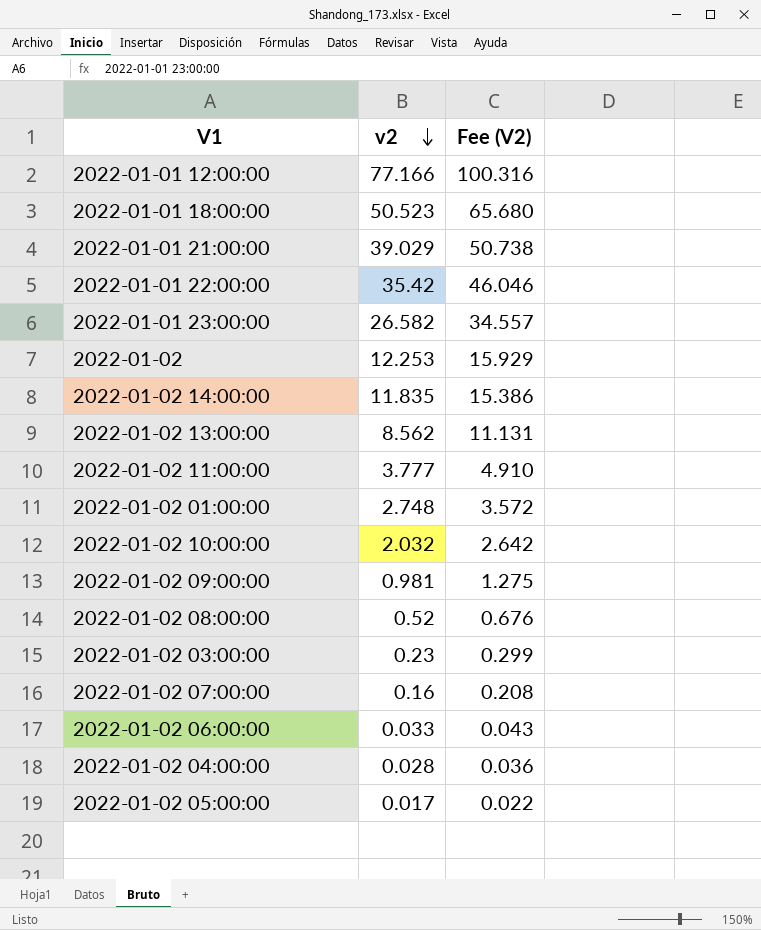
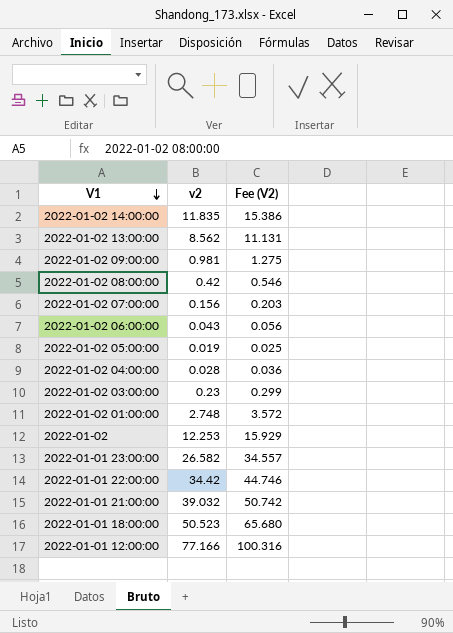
row order: v2 descending -> V1 descending
row 2022-01-02 11:00:00: 3.777 | 4.910 -> none
row 2022-01-02 10:00:00: 2.032 | 2.642 -> none
2022-01-02 08:00:00 | v2: 0.52 -> 0.42
2022-01-02 08:00:00 | Fee (V2): 0.676 -> 0.546
2022-01-02 07:00:00 | v2: 0.16 -> 0.156
2022-01-02 07:00:00 | Fee (V2): 0.208 -> 0.203
2022-01-02 06:00:00 | v2: 0.033 -> 0.043
2022-01-02 06:00:00 | Fee (V2): 0.043 -> 0.056
2022-01-02 05:00:00 | v2: 0.017 -> 0.019
2022-01-02 05:00:00 | Fee (V2): 0.022 -> 0.025
2022-01-01 22:00:00 | v2: 35.42 -> 34.42
2022-01-01 22:00:00 | Fee (V2): 46.046 -> 44.746
2022-01-01 21:00:00 | v2: 39.029 -> 39.032
2022-01-01 21:00:00 | Fee (V2): 50.738 -> 50.742

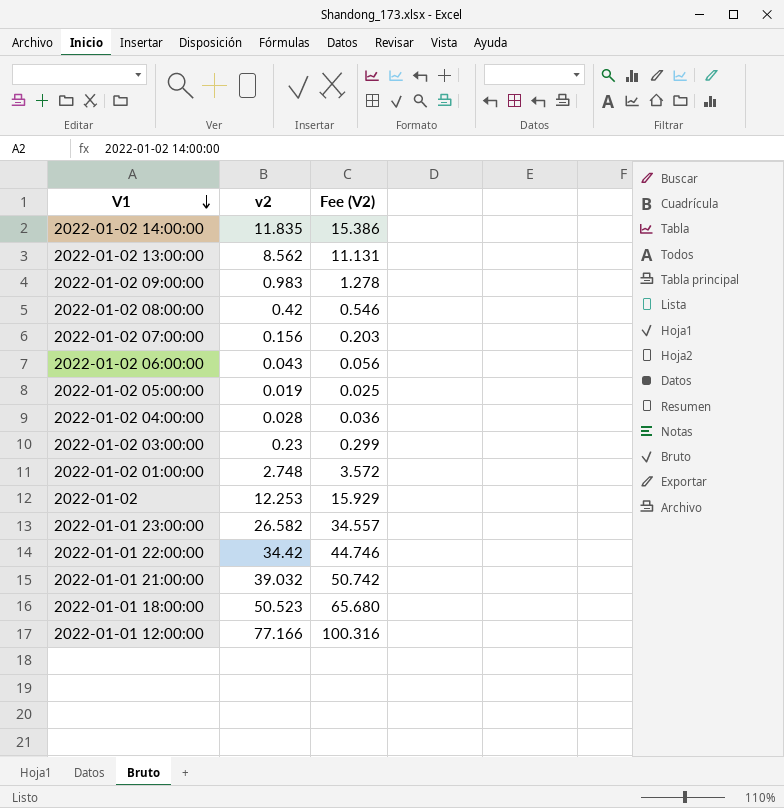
2022-01-02 09:00:00 | v2: 0.981 -> 0.983
2022-01-02 09:00:00 | Fee (V2): 1.275 -> 1.278

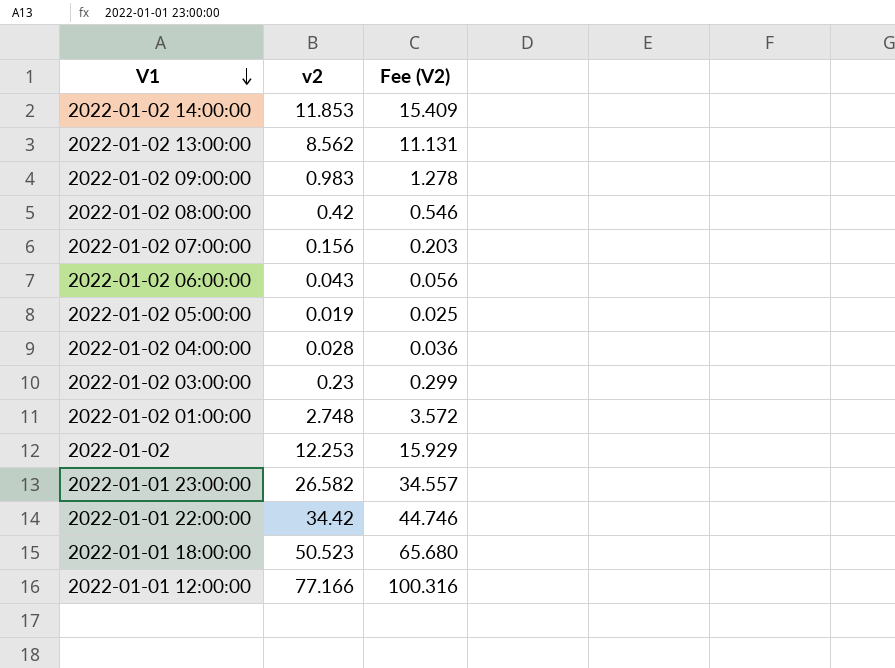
row 2022-01-01 21:00:00: 39.032 | 50.742 -> none
2022-01-02 14:00:00 | v2: 11.835 -> 11.853
2022-01-02 14:00:00 | Fee (V2): 15.386 -> 15.409

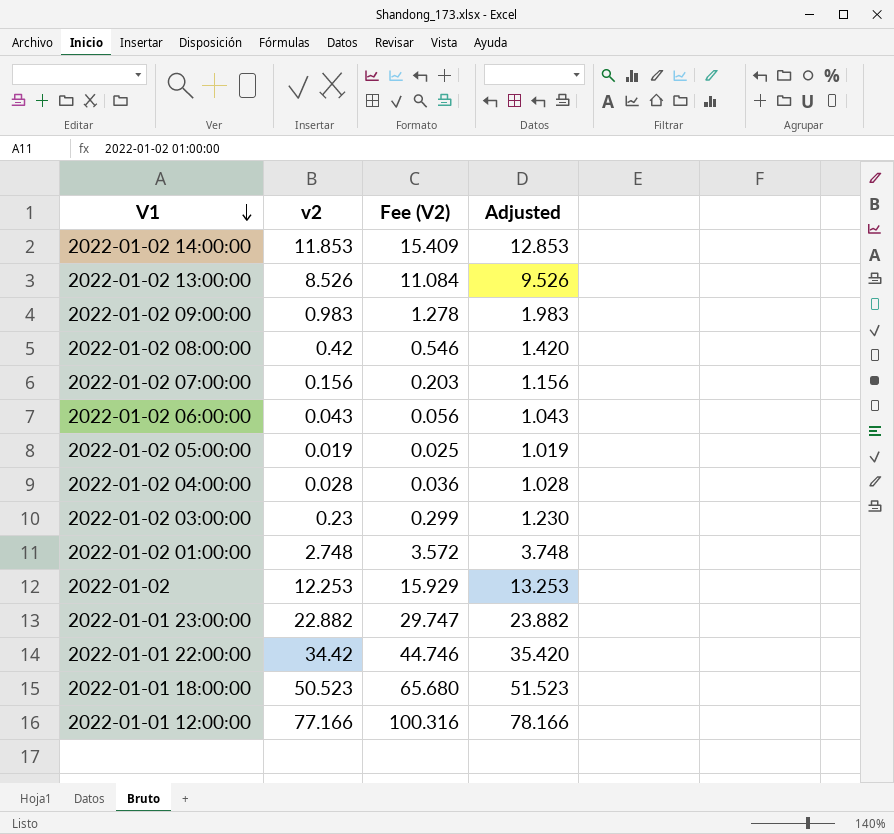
column Adjusted | formula: none -> [v2] + 1
2022-01-02 13:00:00 | v2: 8.562 -> 8.526
2022-01-02 13:00:00 | Fee (V2): 11.131 -> 11.084
2022-01-01 23:00:00 | v2: 26.582 -> 22.882
2022-01-01 23:00:00 | Fee (V2): 34.557 -> 29.747

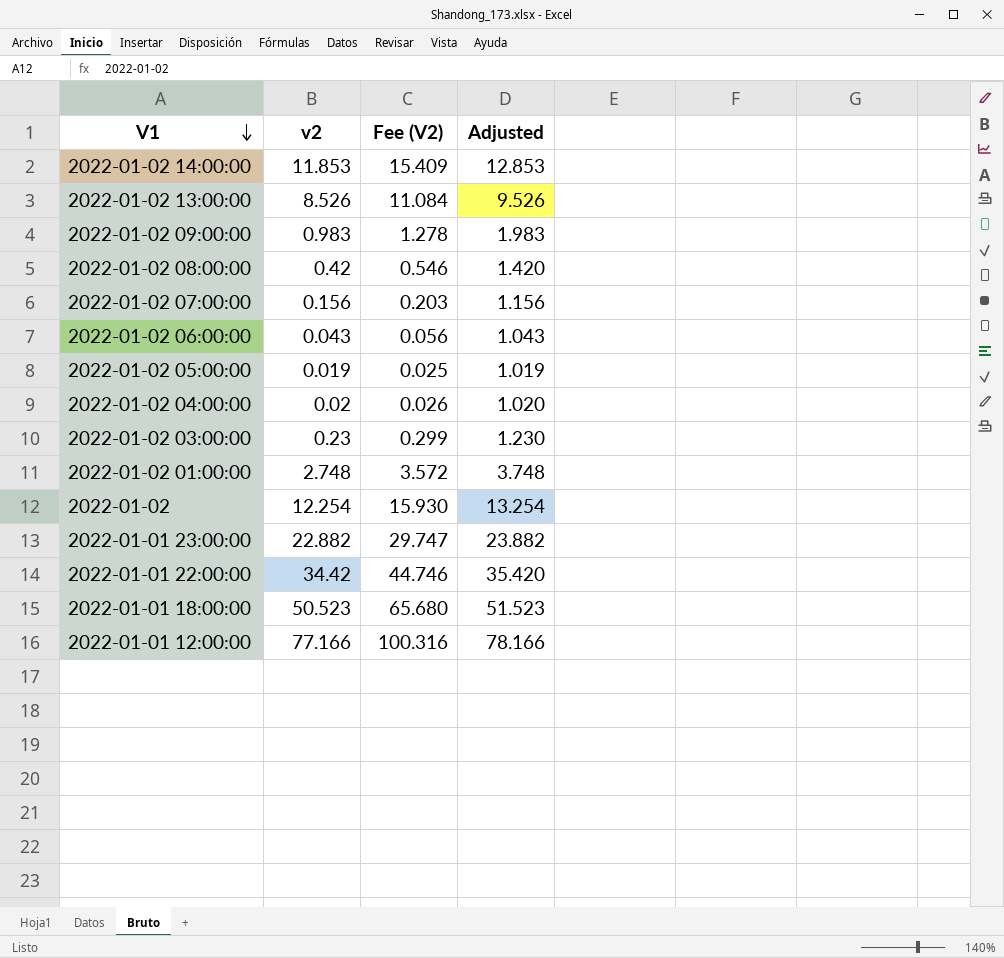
2022-01-02 04:00:00 | v2: 0.028 -> 0.02
2022-01-02 04:00:00 | Fee (V2): 0.036 -> 0.026
2022-01-02 04:00:00 | Adjusted: 1.028 -> 1.020
2022-01-02 | v2: 12.253 -> 12.254
2022-01-02 | Fee (V2): 15.929 -> 15.930
2022-01-02 | Adjusted: 13.253 -> 13.254

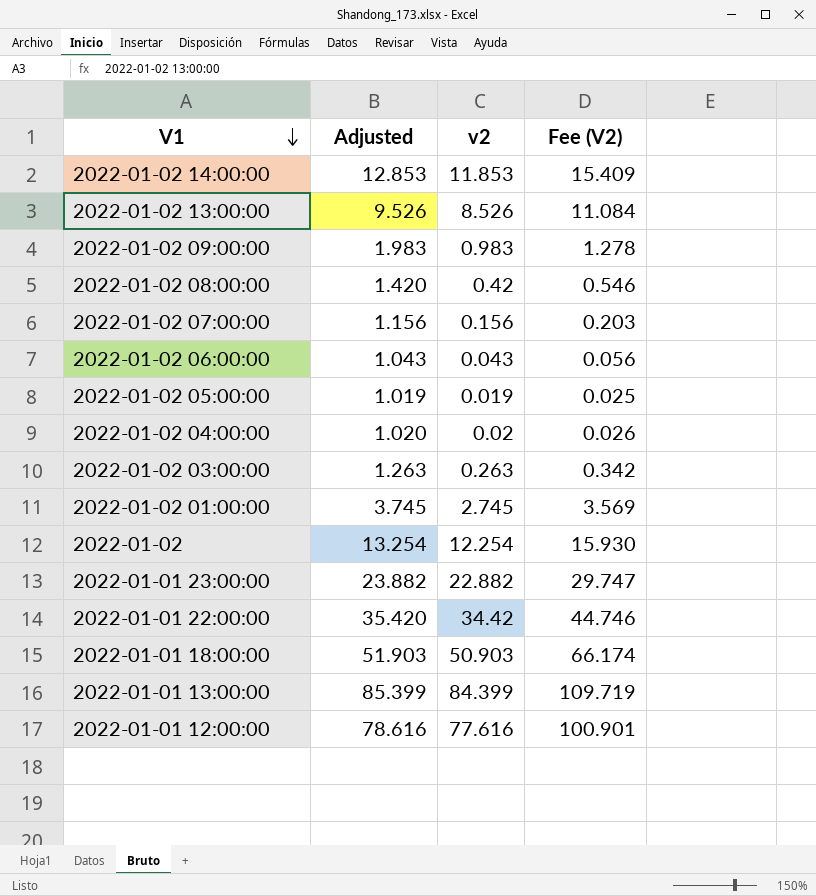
column Adjusted | position: 4 -> 2
2022-01-02 03:00:00 | Adjusted: 1.230 -> 1.263
2022-01-02 03:00:00 | v2: 0.23 -> 0.263
2022-01-02 03:00:00 | Fee (V2): 0.299 -> 0.342
2022-01-02 01:00:00 | Adjusted: 3.748 -> 3.745
2022-01-02 01:00:00 | v2: 2.748 -> 2.745
2022-01-02 01:00:00 | Fee (V2): 3.572 -> 3.569
2022-01-01 18:00:00 | Adjusted: 51.523 -> 51.903
2022-01-01 18:00:00 | v2: 50.523 -> 50.903
2022-01-01 18:00:00 | Fee (V2): 65.680 -> 66.174
row 2022-01-01 13:00:00: none -> 85.399 | 84.399 | 109.719
2022-01-01 12:00:00 | Adjusted: 78.166 -> 78.616
2022-01-01 12:00:00 | v2: 77.166 -> 77.616
2022-01-01 12:00:00 | Fee (V2): 100.316 -> 100.901

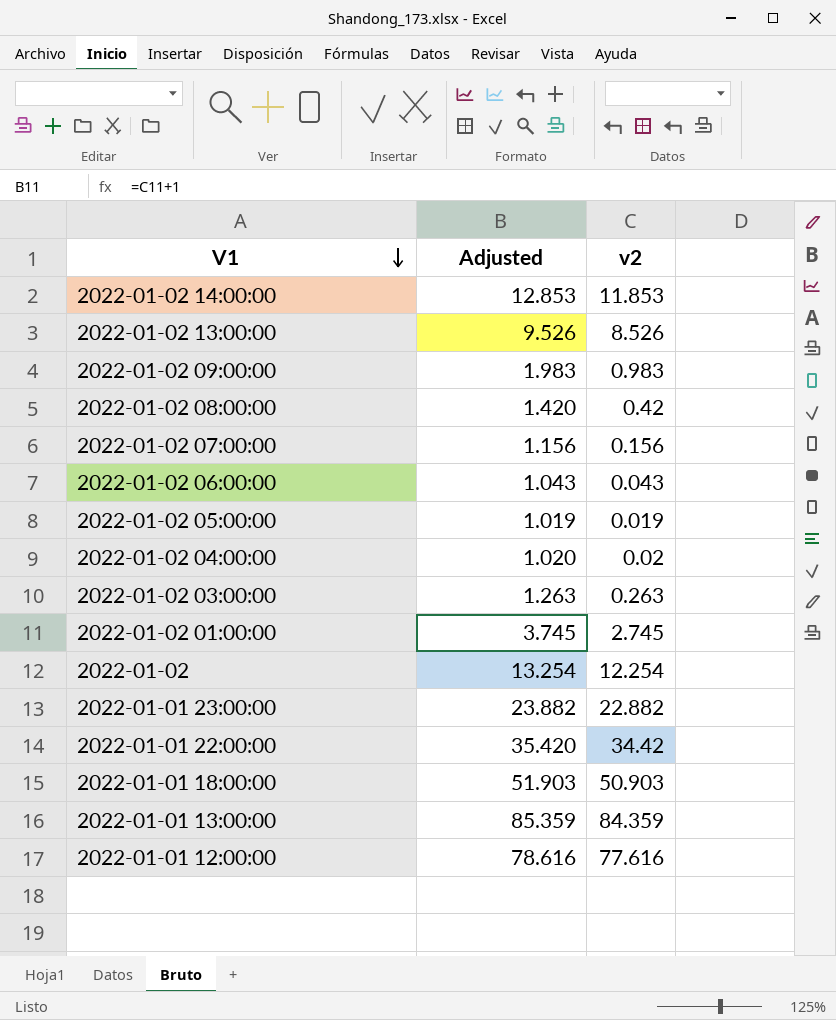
column Fee (V2) | formula: [v2] * 1.3 -> none
2022-01-01 13:00:00 | Adjusted: 85.399 -> 85.359
2022-01-01 13:00:00 | v2: 84.399 -> 84.359

